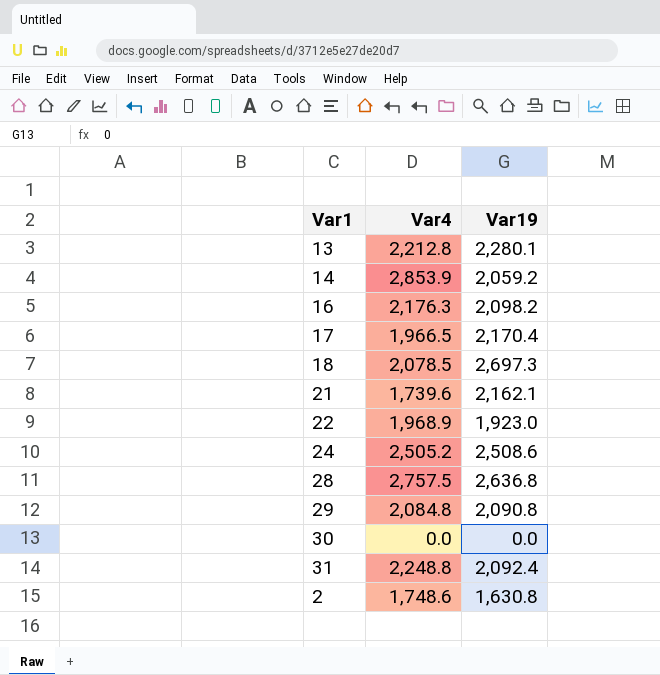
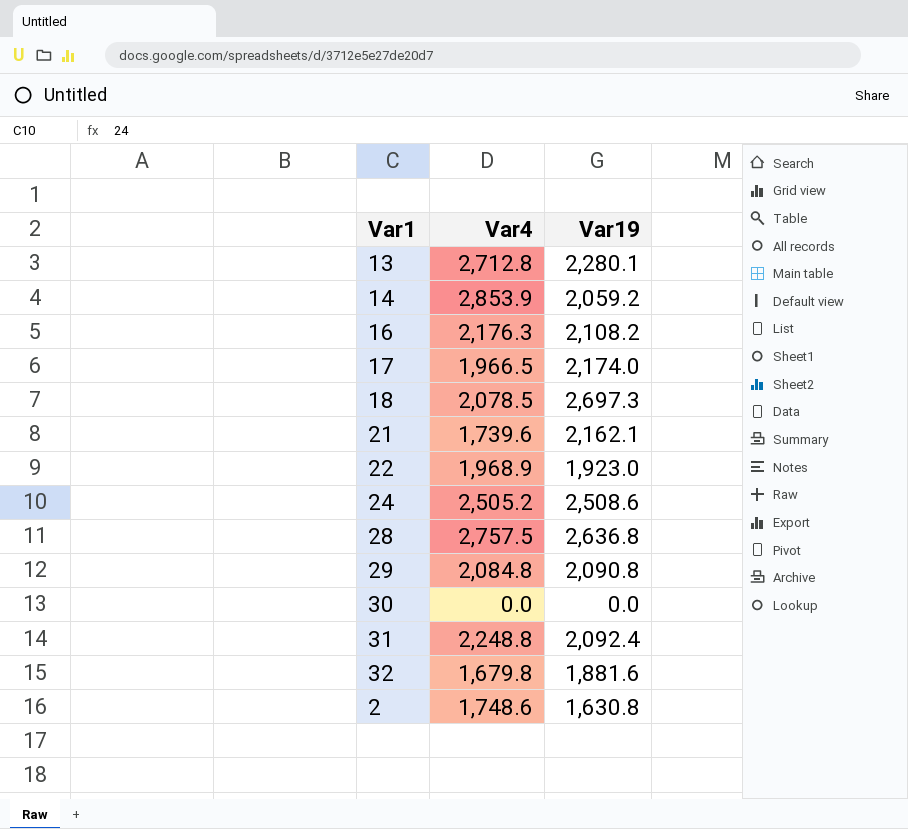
13 | Var4: 2,212.8 -> 2,712.8
16 | Var19: 2,098.2 -> 2,108.2
17 | Var19: 2,170.4 -> 2,174.0
row 32: none -> 1,679.8 | 1,881.6

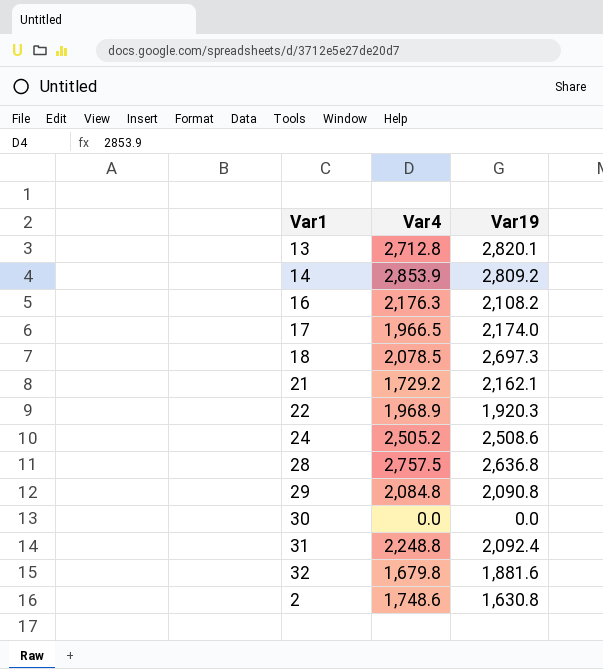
13 | Var19: 2,280.1 -> 2,820.1
14 | Var19: 2,059.2 -> 2,809.2
21 | Var4: 1,739.6 -> 1,729.2
22 | Var19: 1,923.0 -> 1,920.3

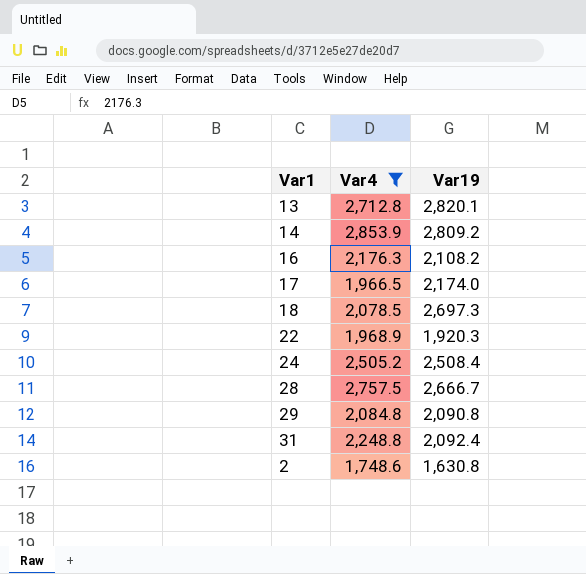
filter: none -> Var4 >= 1,748.6
24 | Var19: 2,508.6 -> 2,508.4
28 | Var19: 2,636.8 -> 2,666.7

